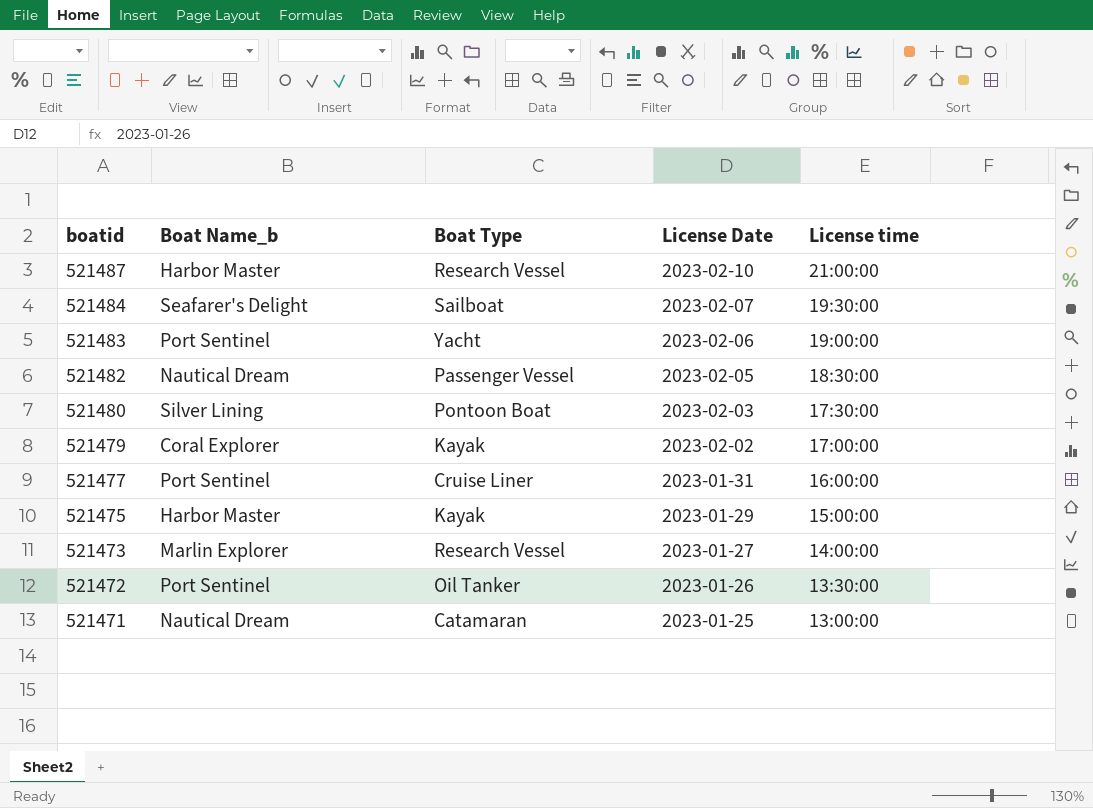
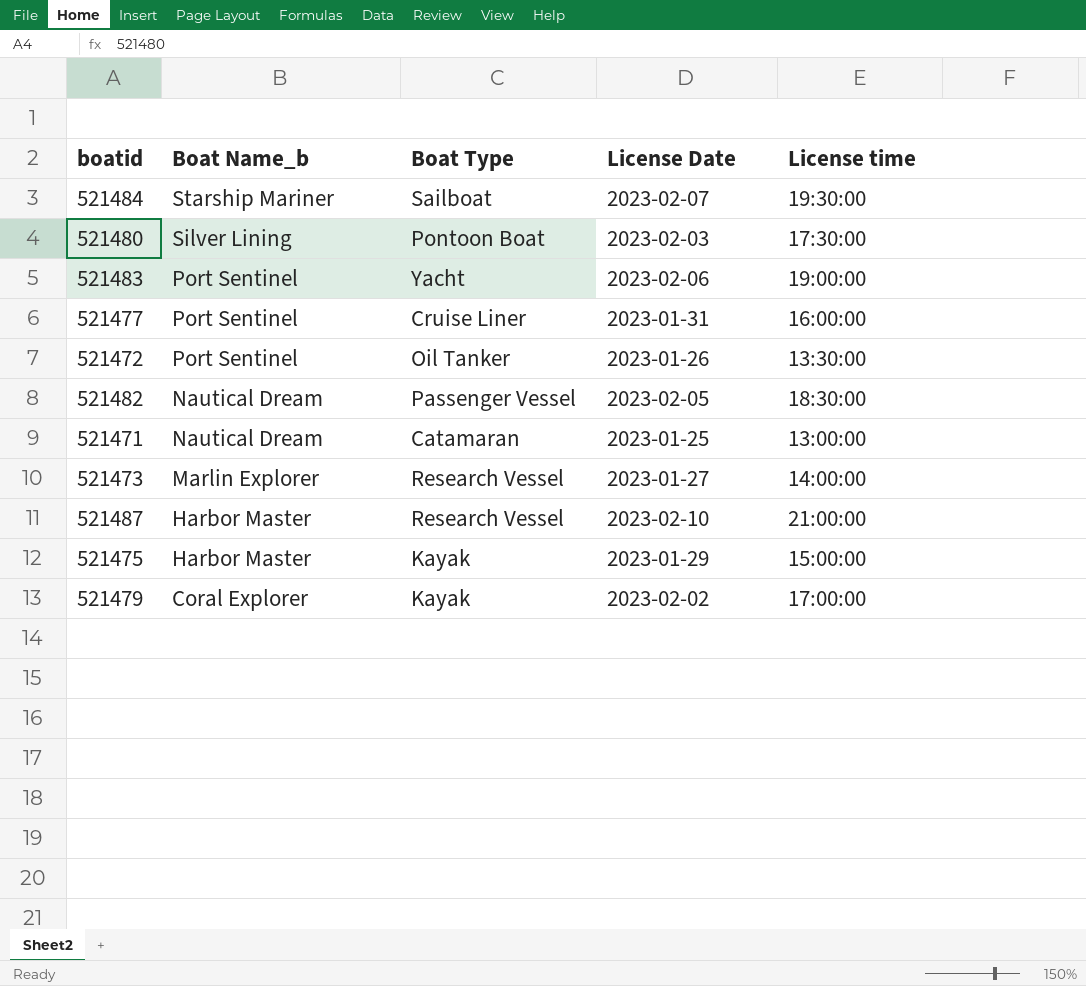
row order: boatid descending -> Boat Name_b descending
521484 | Boat Name_b: Seafarer's Delight -> Starship Mariner

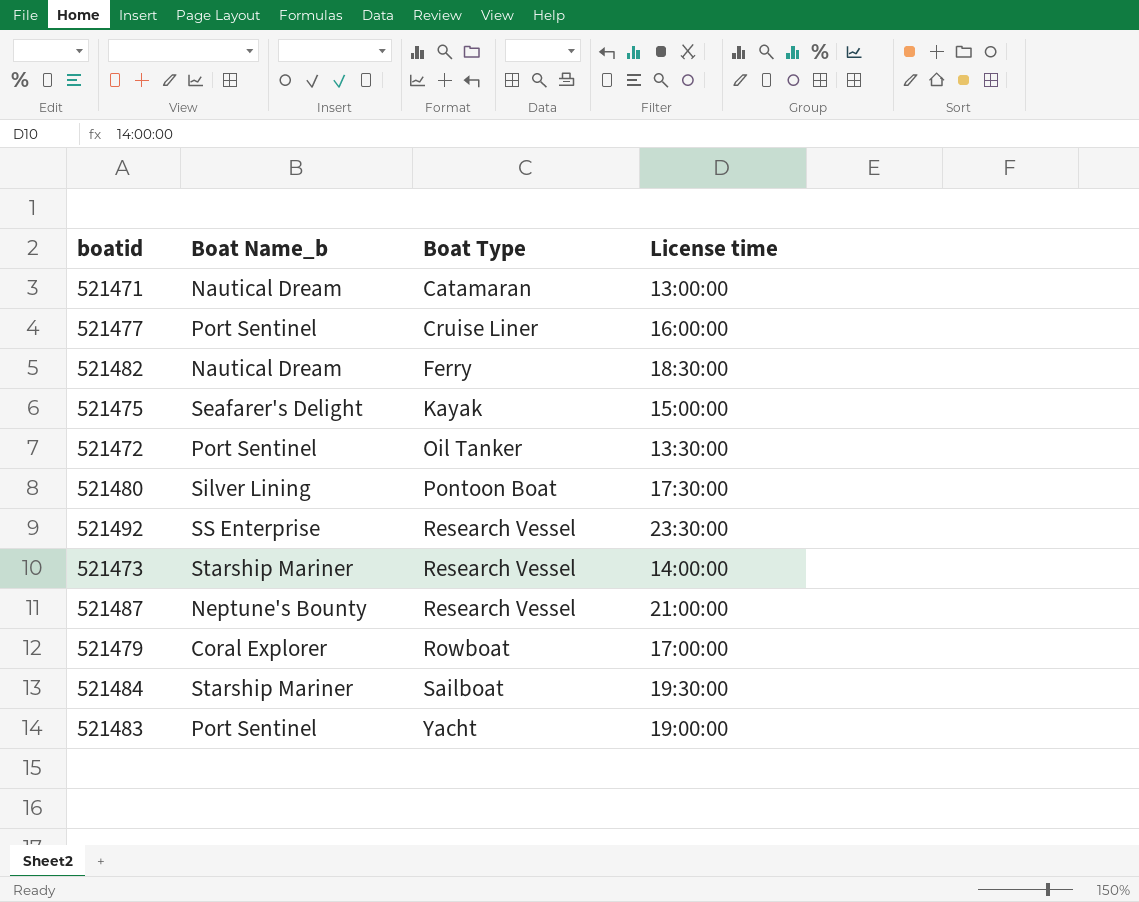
row order: Boat Name_b descending -> Boat Type ascending
column License Date | position: 4 -> none
521482 | Boat Type: Passenger Vessel -> Ferry
521475 | Boat Name_b: Harbor Master -> Seafarer's Delight
row 521492: none -> SS Enterprise | Research Vessel | 23:30:00
521473 | Boat Name_b: Marlin Explorer -> Starship Mariner
521487 | Boat Name_b: Harbor Master -> Neptune's Bounty
521479 | Boat Type: Kayak -> Rowboat

